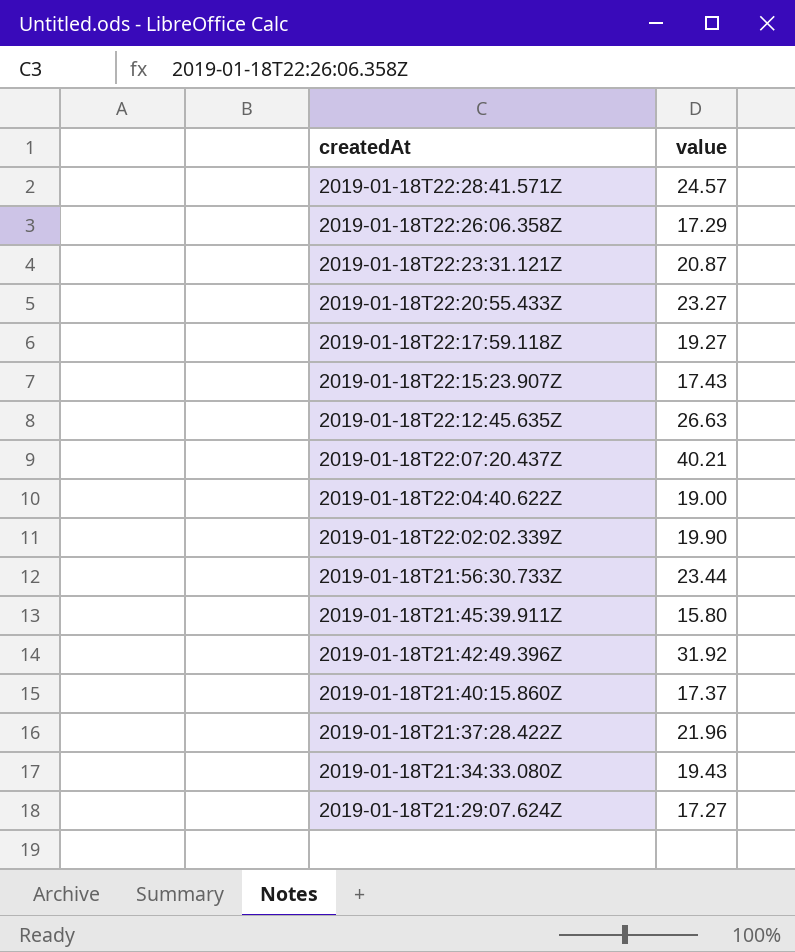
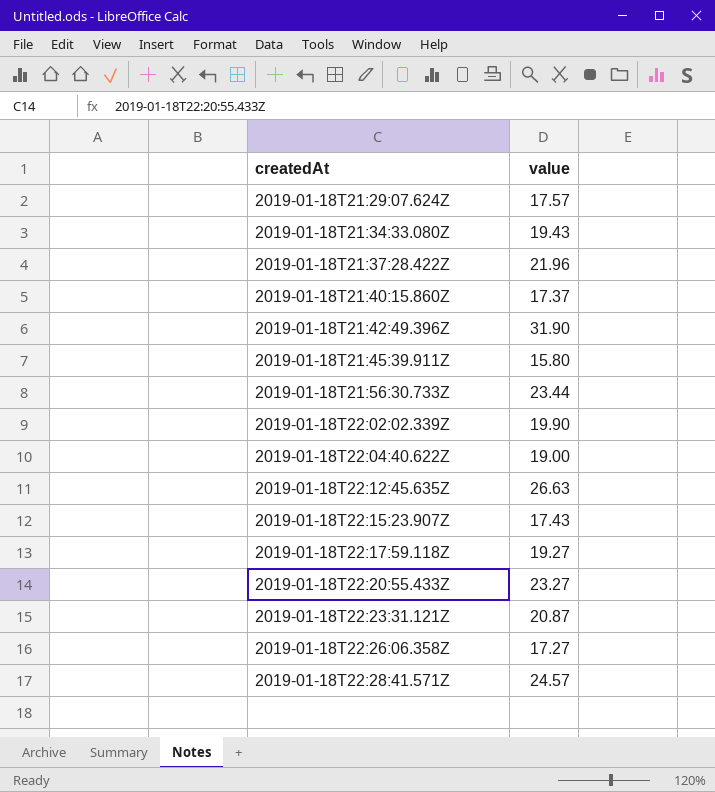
row order: createdAt descending -> createdAt ascending
row 2019-01-18T22:07:20.437Z: 40.21 -> none
2019-01-18T21:29:07.624Z | value: 17.27 -> 17.57
2019-01-18T21:42:49.396Z | value: 31.92 -> 31.90
2019-01-18T22:26:06.358Z | value: 17.29 -> 17.27

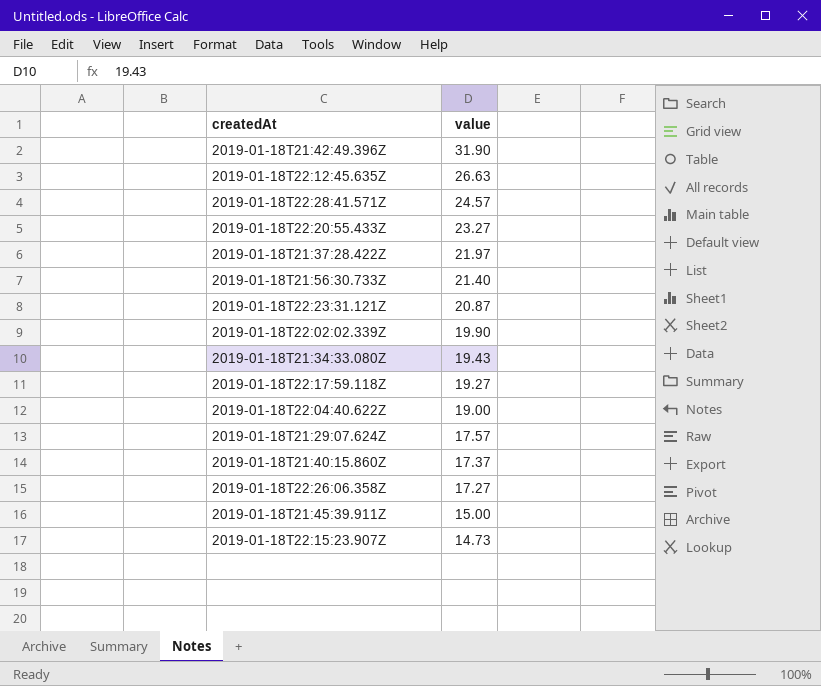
row order: createdAt ascending -> value descending
2019-01-18T21:37:28.422Z | value: 21.96 -> 21.97
2019-01-18T21:56:30.733Z | value: 23.44 -> 21.40
2019-01-18T21:45:39.911Z | value: 15.80 -> 15.00
2019-01-18T22:15:23.907Z | value: 17.43 -> 14.73

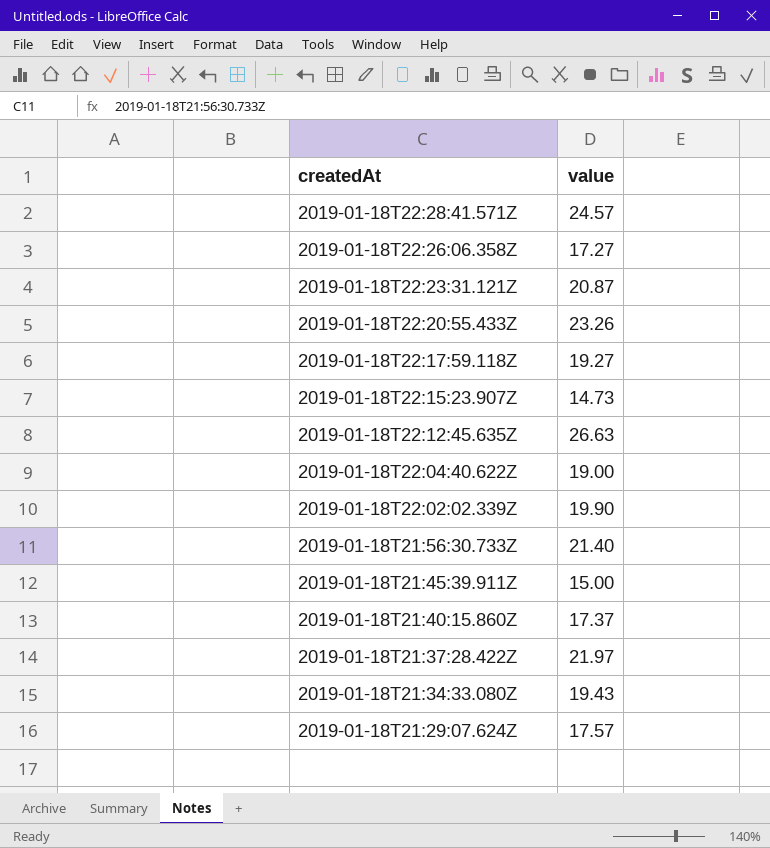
row order: value descending -> createdAt descending
row 2019-01-18T21:42:49.396Z: 31.90 -> none
2019-01-18T22:20:55.433Z | value: 23.27 -> 23.26

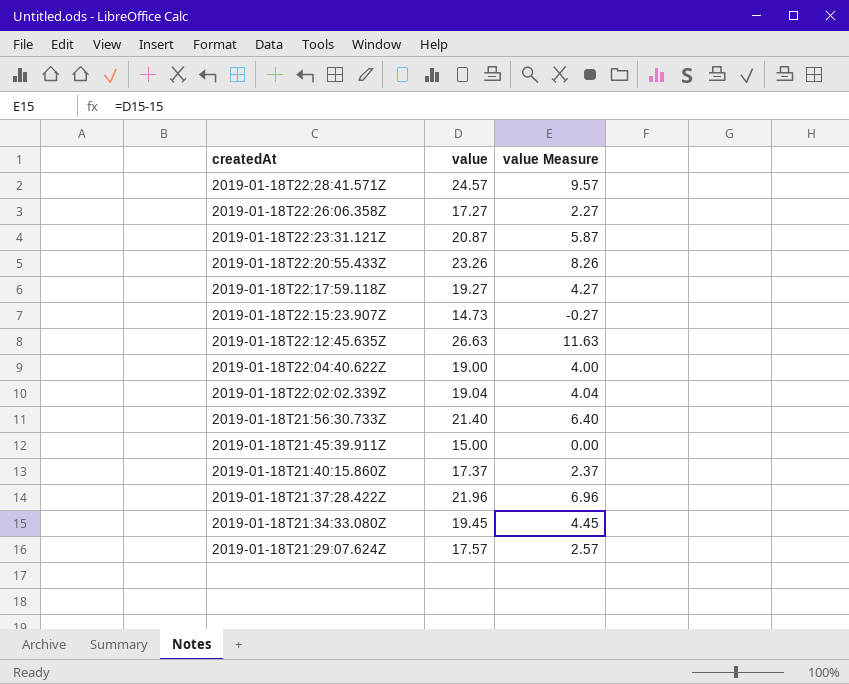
column value Measure | formula: none -> [value] - 15
2019-01-18T22:02:02.339Z | value: 19.90 -> 19.04
2019-01-18T21:37:28.422Z | value: 21.97 -> 21.96
2019-01-18T21:34:33.080Z | value: 19.43 -> 19.45

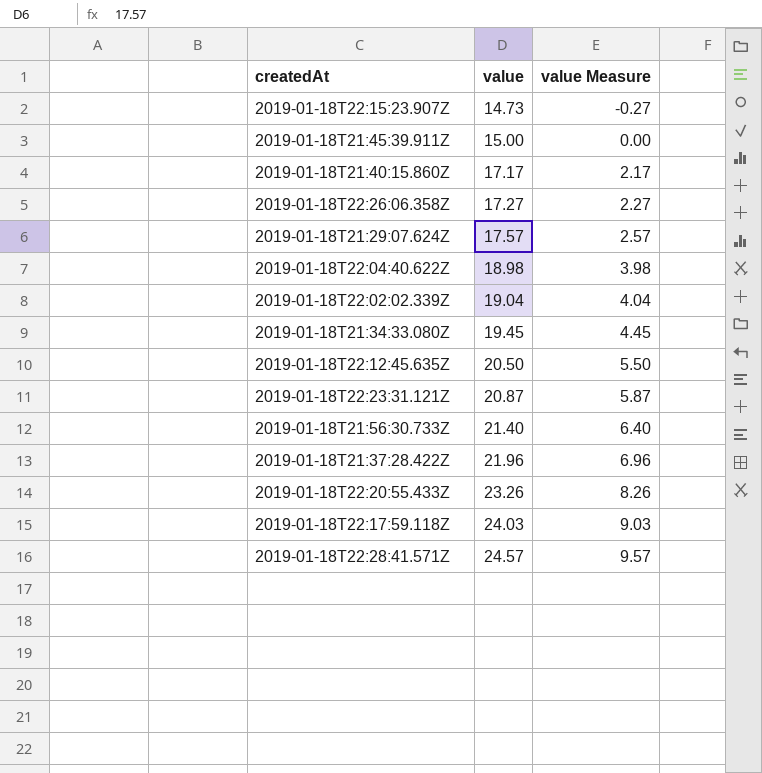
row order: createdAt descending -> value ascending
2019-01-18T21:40:15.860Z | value: 17.37 -> 17.17
2019-01-18T21:40:15.860Z | value Measure: 2.37 -> 2.17
2019-01-18T22:04:40.622Z | value: 19.00 -> 18.98
2019-01-18T22:04:40.622Z | value Measure: 4.00 -> 3.98
2019-01-18T22:12:45.635Z | value: 26.63 -> 20.50
2019-01-18T22:12:45.635Z | value Measure: 11.63 -> 5.50
2019-01-18T22:17:59.118Z | value: 19.27 -> 24.03
2019-01-18T22:17:59.118Z | value Measure: 4.27 -> 9.03

